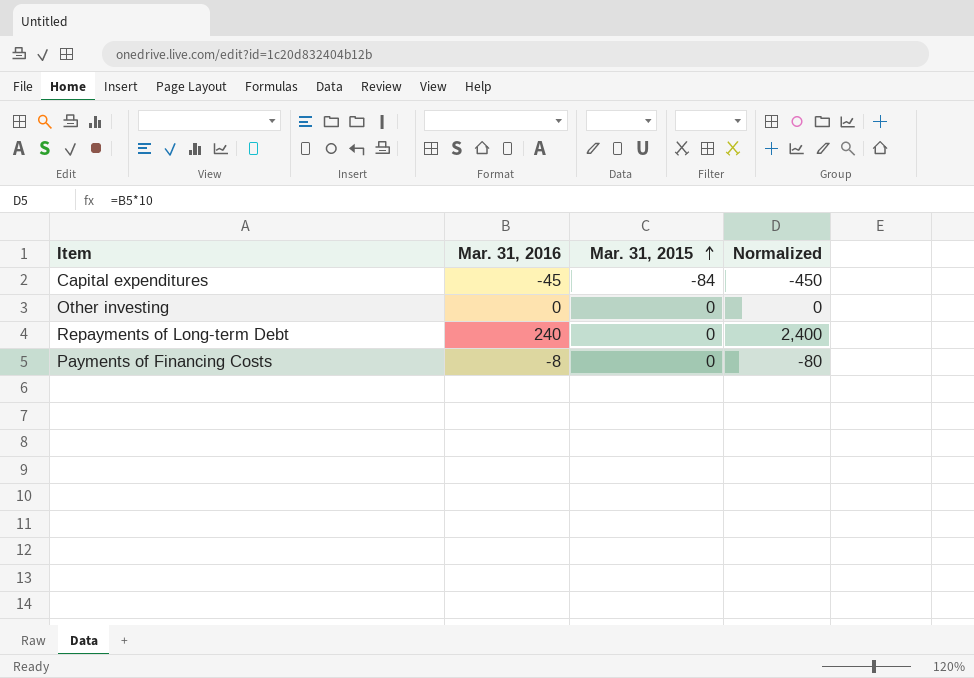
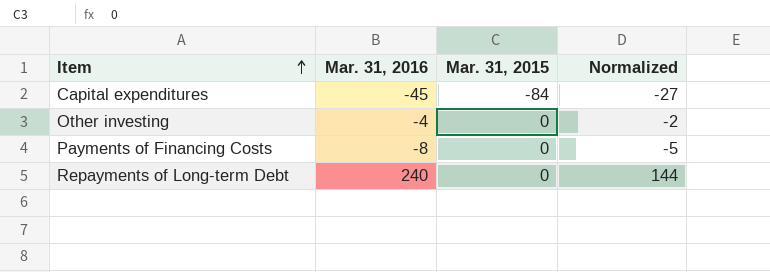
row order: Mar. 31, 2015 ascending -> Item ascending
column Normalized | formula: [Mar. 31, 2016] * 10 -> [Mar. 31, 2016] * 0.6
Other investing | Mar. 31, 2016: 0 -> -4

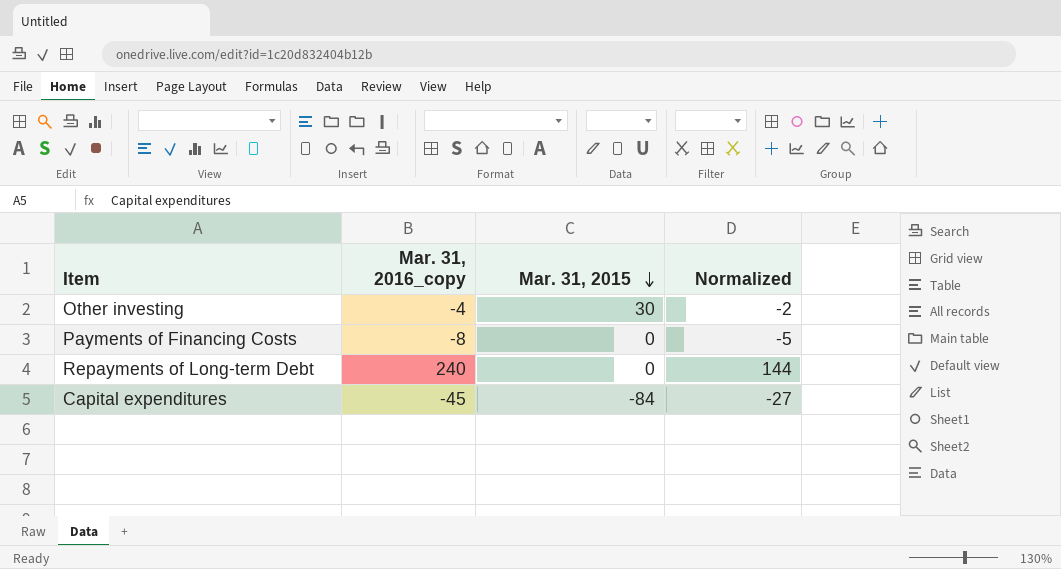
row order: Item ascending -> Mar. 31, 2015 descending
column name: Mar. 31, 2016 -> Mar. 31, 2016_copy
Other investing | Mar. 31, 2015: 0 -> 30

